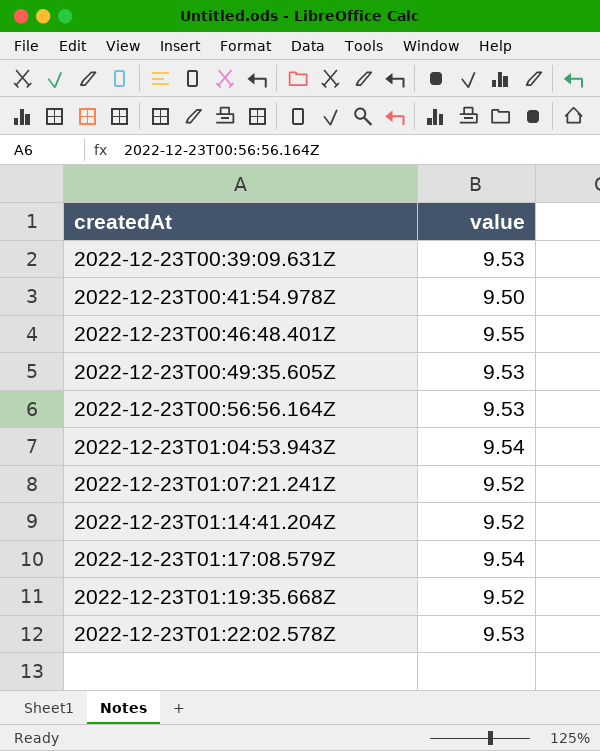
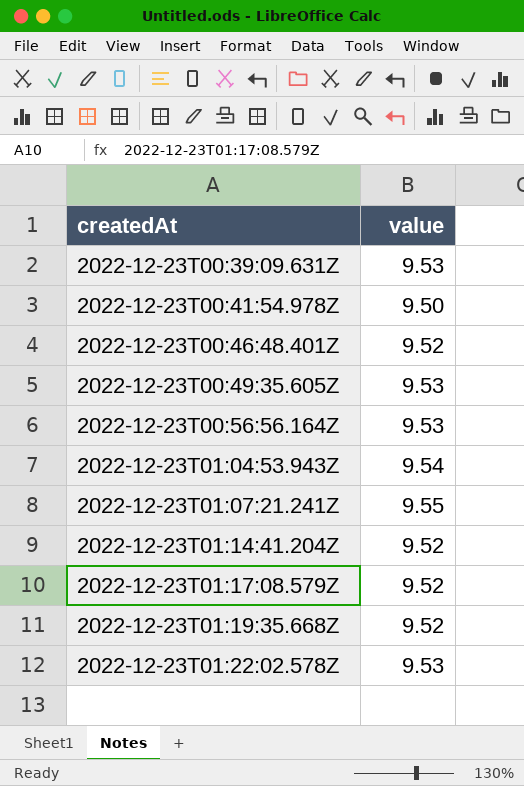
2022-12-23T00:46:48.401Z | value: 9.55 -> 9.52
2022-12-23T01:07:21.241Z | value: 9.52 -> 9.55
2022-12-23T01:17:08.579Z | value: 9.54 -> 9.52

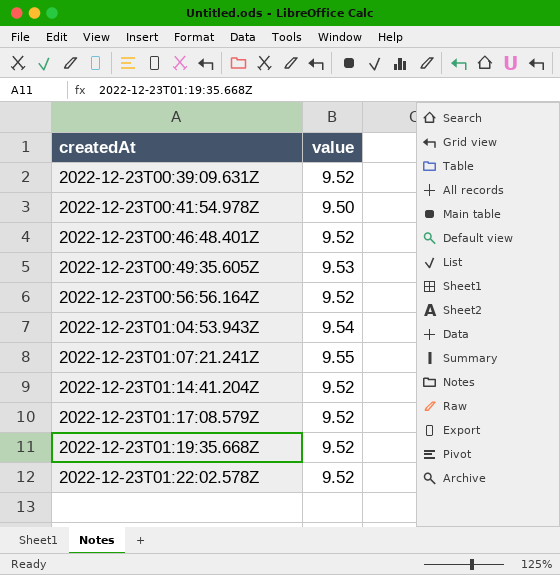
2022-12-23T00:39:09.631Z | value: 9.53 -> 9.52
2022-12-23T00:56:56.164Z | value: 9.53 -> 9.52
2022-12-23T01:22:02.578Z | value: 9.53 -> 9.52

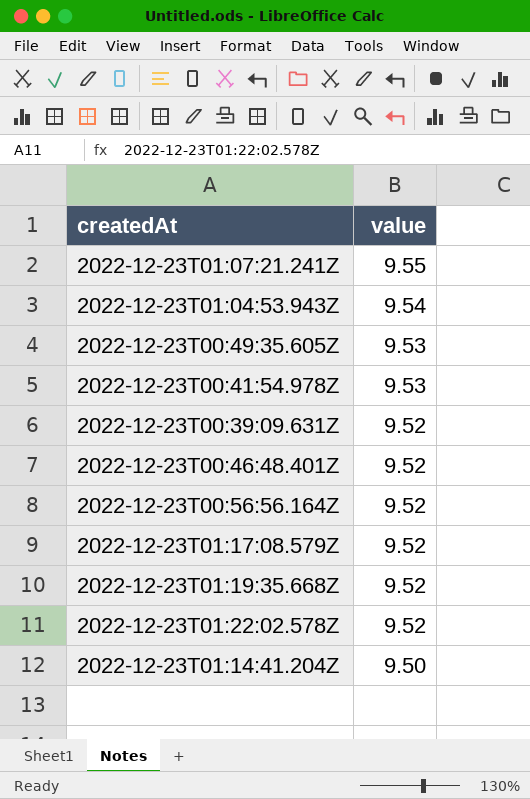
row order: createdAt ascending -> value descending
2022-12-23T00:41:54.978Z | value: 9.50 -> 9.53
2022-12-23T01:14:41.204Z | value: 9.52 -> 9.50

